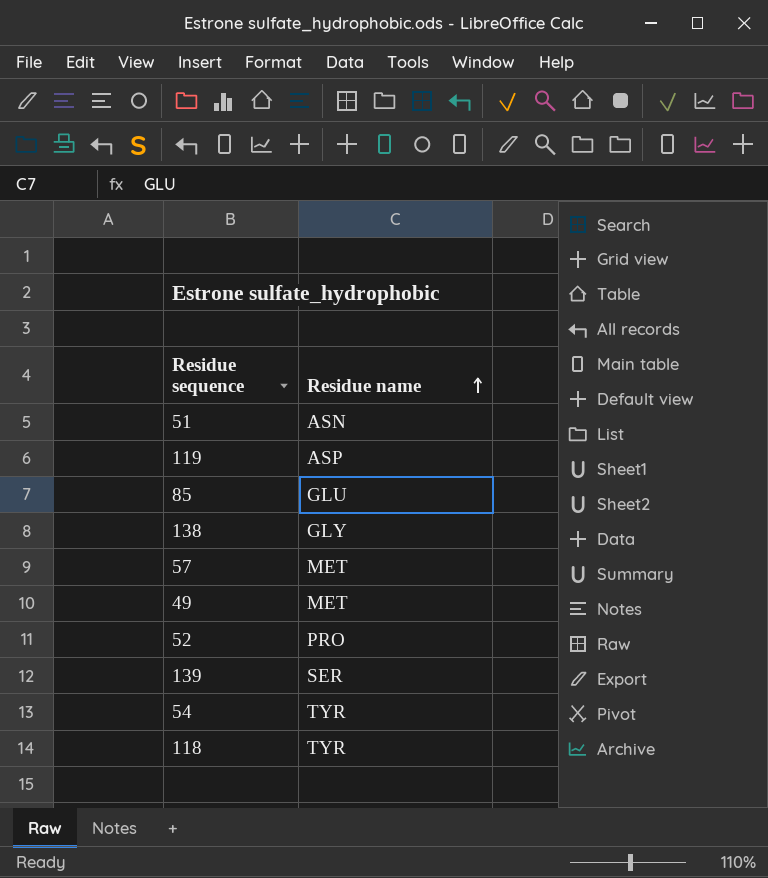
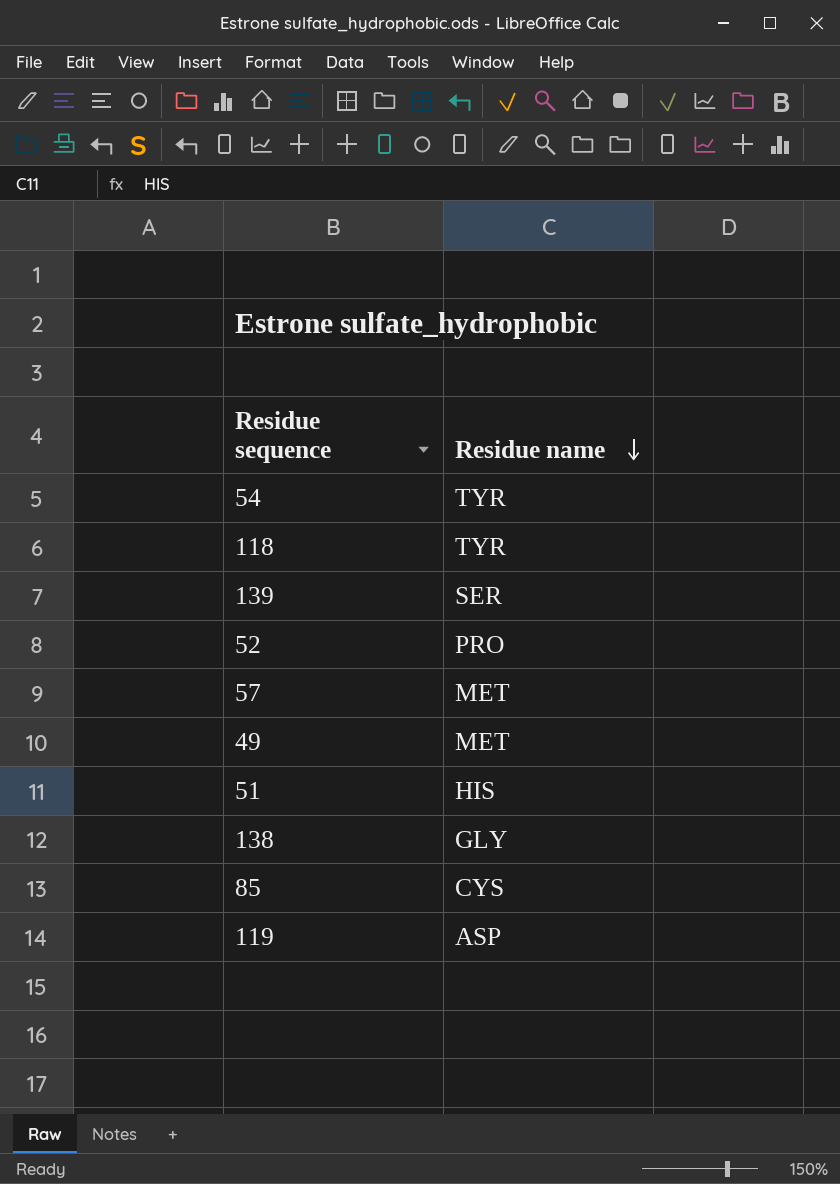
row order: Residue name ascending -> Residue name descending
51 | Residue name: ASN -> HIS
85 | Residue name: GLU -> CYS

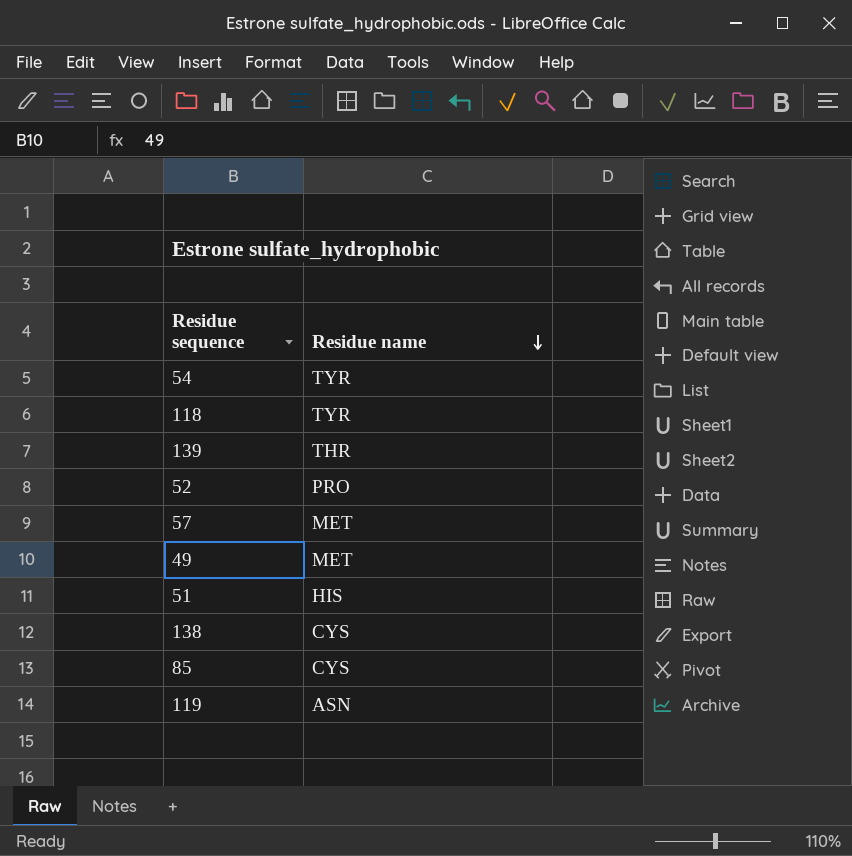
139 | Residue name: SER -> THR
138 | Residue name: GLY -> CYS
119 | Residue name: ASP -> ASN

